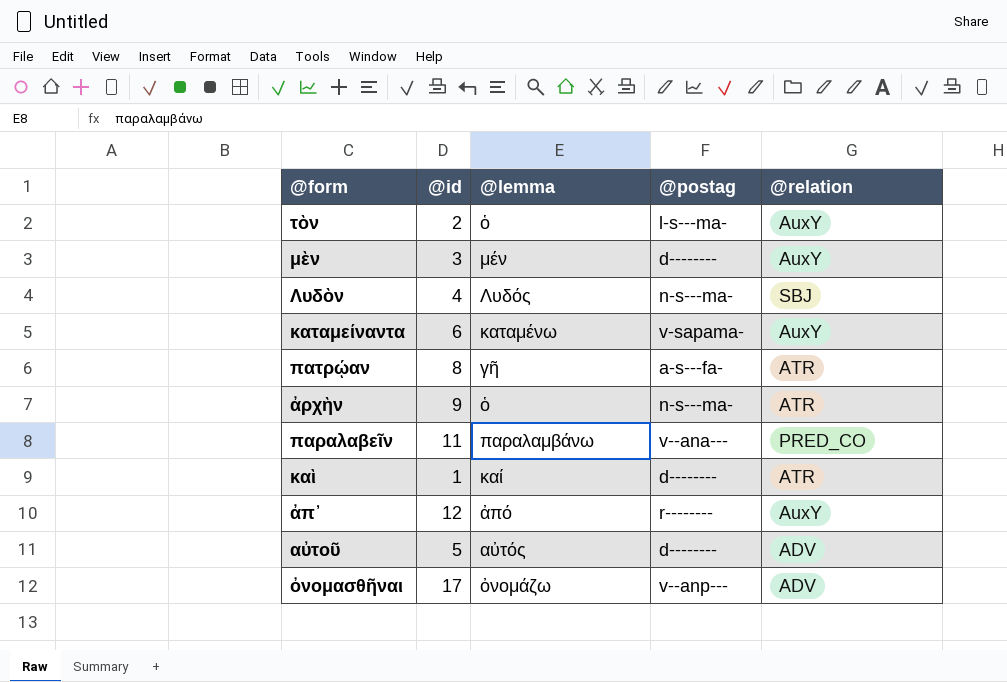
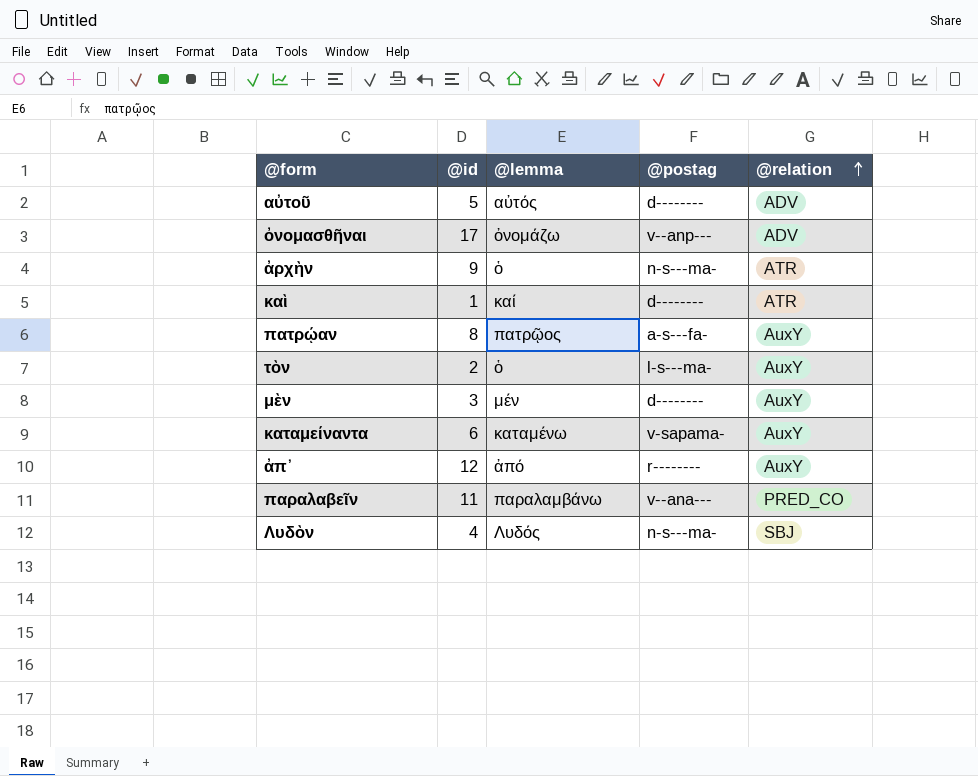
row order: none -> @relation ascending
πατρῴαν | @lemma: γῆ -> πατρῷος
πατρῴαν | @relation: ATR -> AuxY

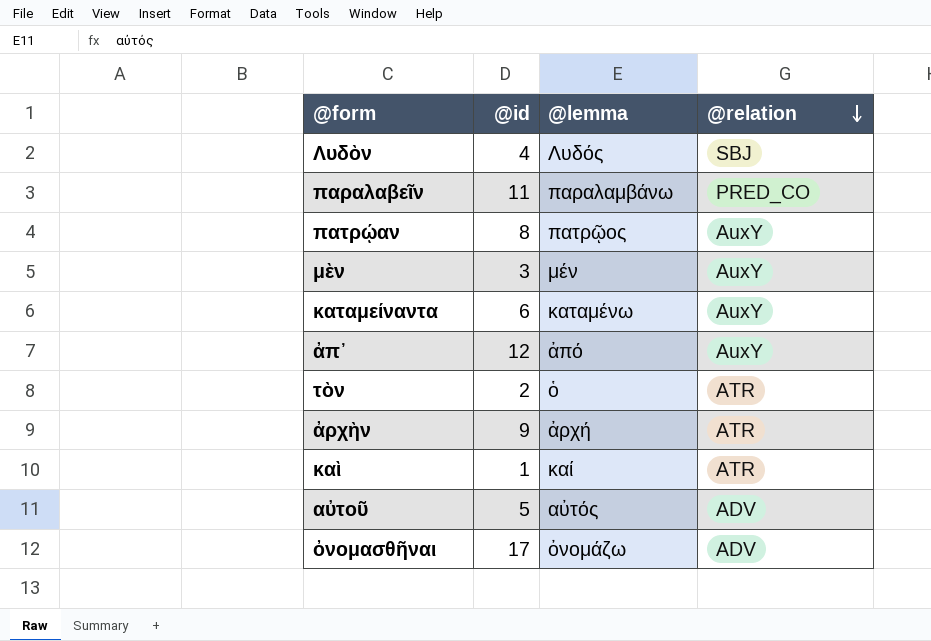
row order: @relation ascending -> @relation descending
column @postag | position: 4 -> none
τὸν | @relation: AuxY -> ATR
ἀρχὴν | @lemma: ὁ -> ἀρχή

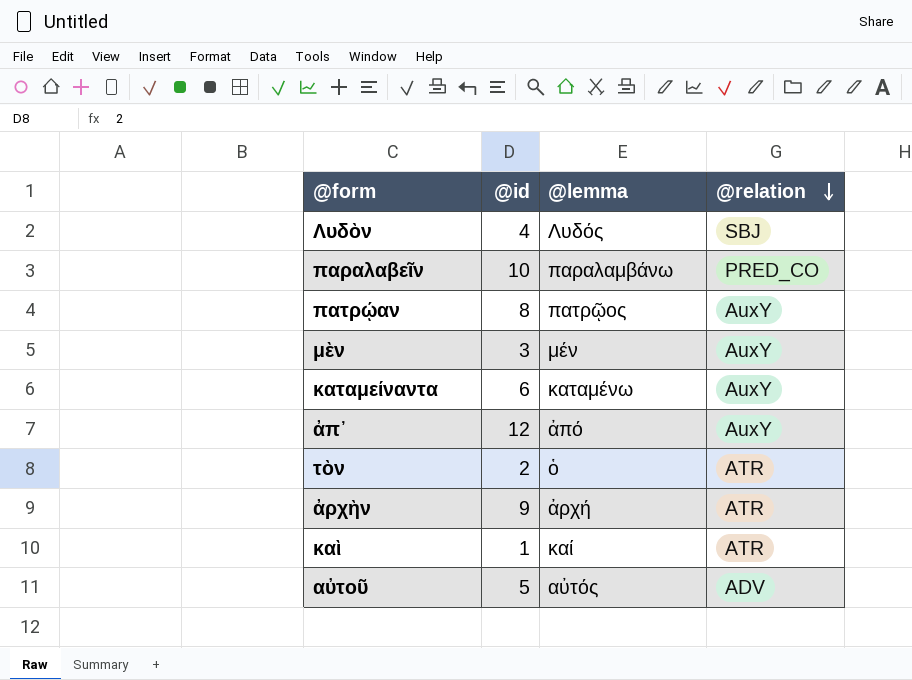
row ὀνομασθῆναι: 17 | ὀνομάζω | ADV -> none
παραλαβεῖν | @id: 11 -> 10

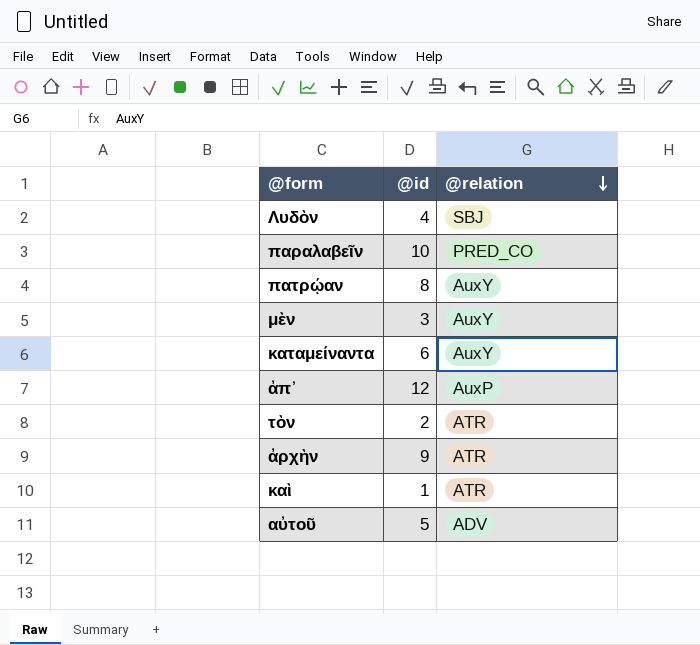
column @lemma | position: 3 -> none
ἀπ᾽ | @relation: AuxY -> AuxP

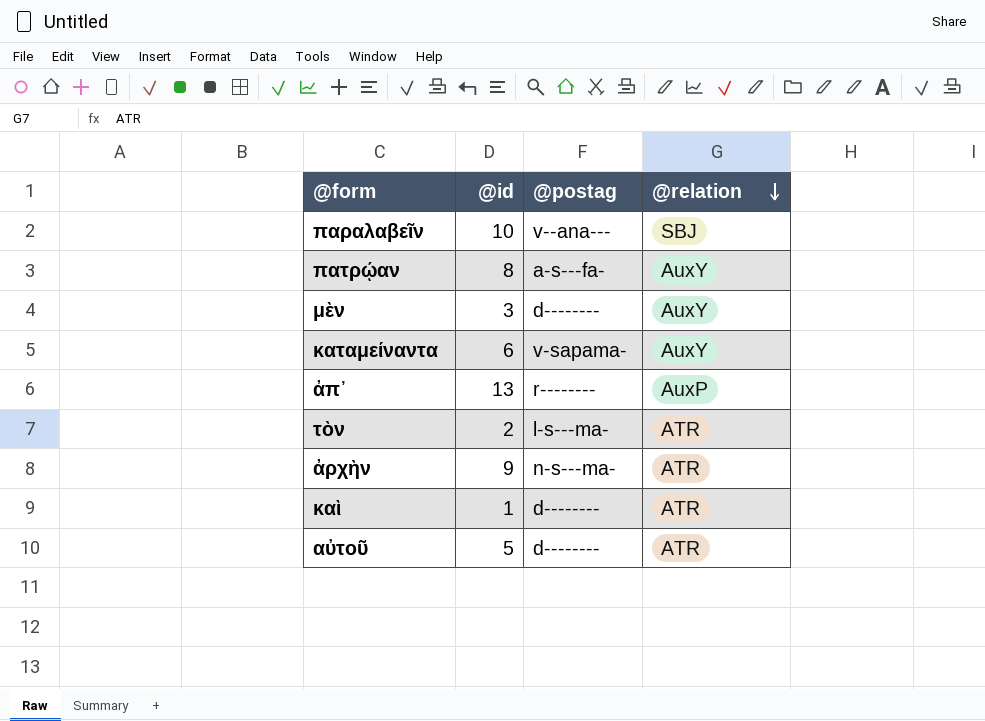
column @postag | position: none -> 3
row Λυδὸν: 4 | SBJ -> none
παραλαβεῖν | @relation: PRED_CO -> SBJ
ἀπ᾽ | @id: 12 -> 13
αὐτοῦ | @relation: ADV -> ATR

